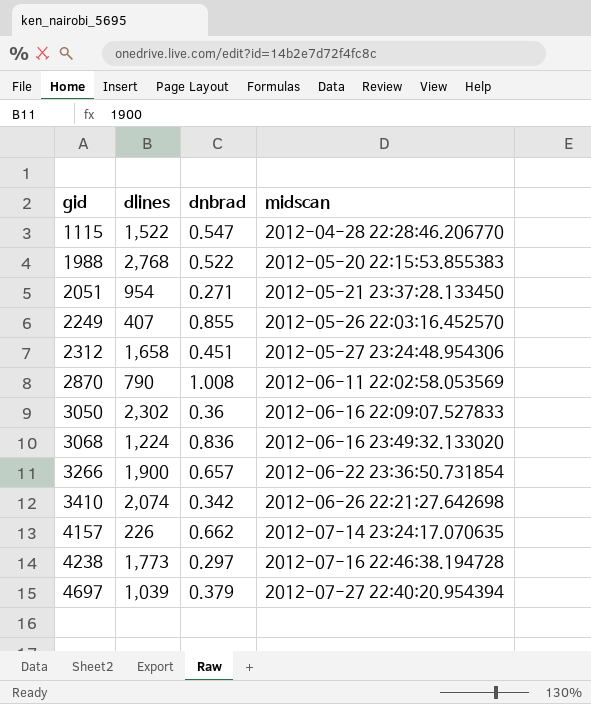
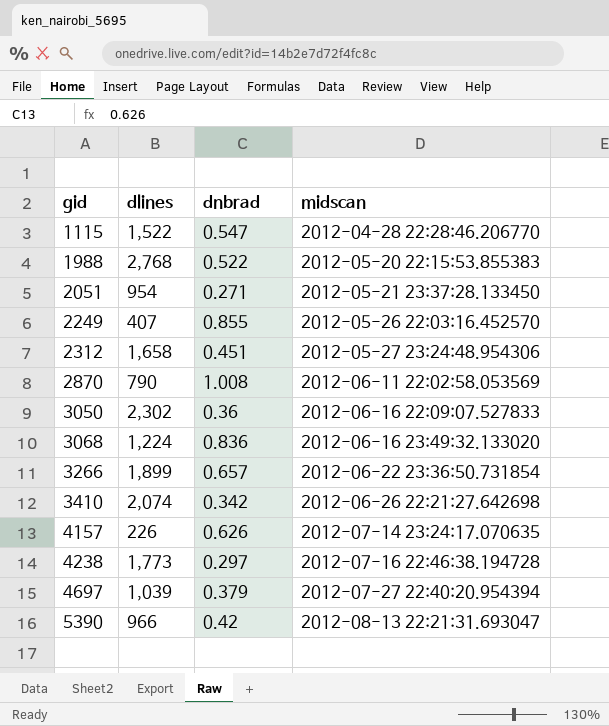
3266 | dlines: 1,900 -> 1,899
4157 | dnbrad: 0.662 -> 0.626
row 5390: none -> 966 | 0.42 | 2012-08-13 22:21:31.693047

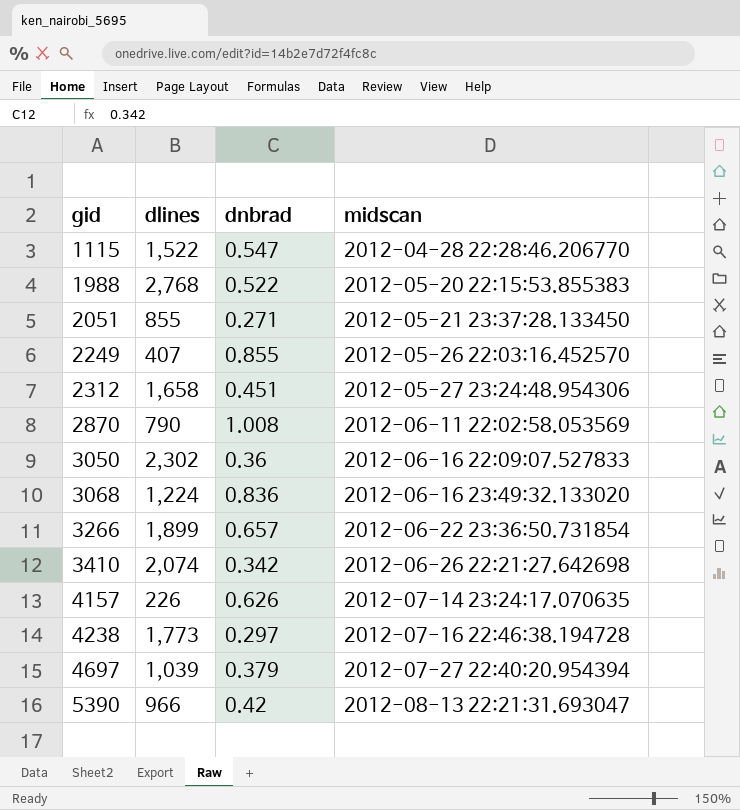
2051 | dlines: 954 -> 855

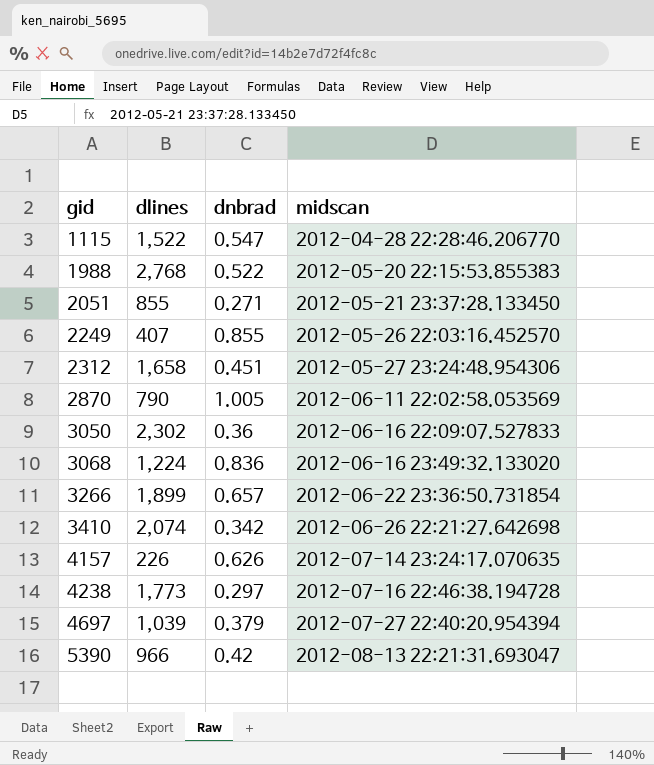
2870 | dnbrad: 1.008 -> 1.005

